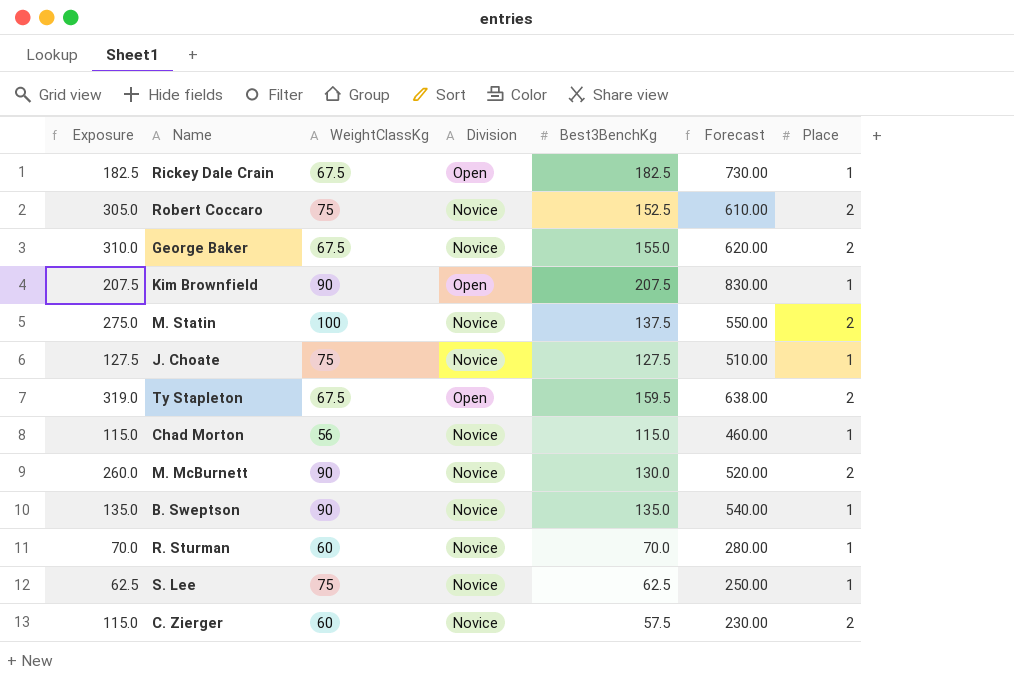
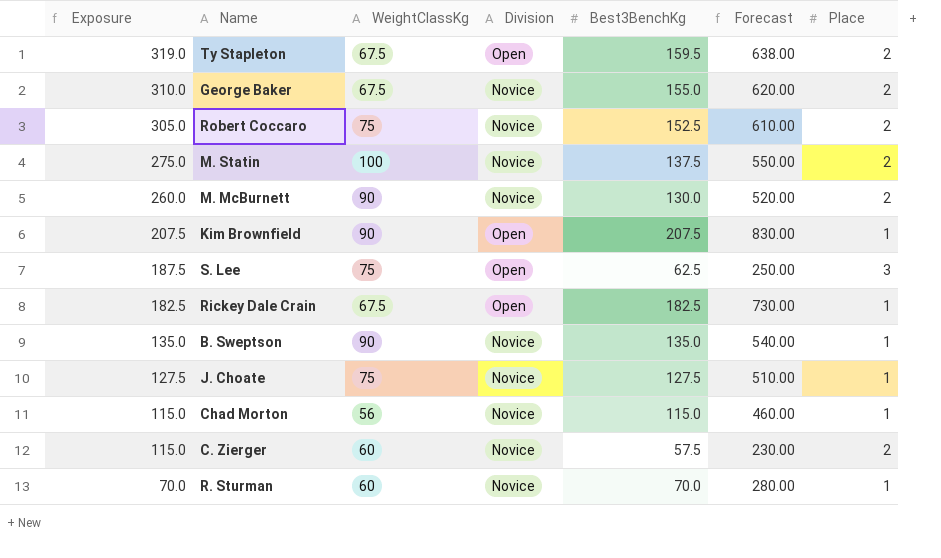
row order: none -> Exposure descending
S. Lee | Exposure: 62.5 -> 187.5
S. Lee | Division: Novice -> Open
S. Lee | Place: 1 -> 3

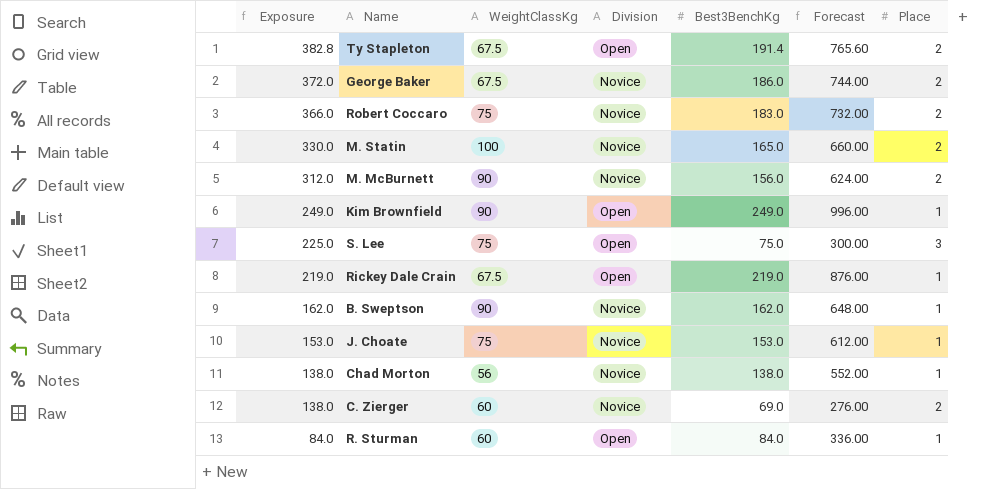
Ty Stapleton | Exposure: 319.0 -> 382.8
Ty Stapleton | Best3BenchKg: 159.5 -> 191.4
Ty Stapleton | Forecast: 638.00 -> 765.60
George Baker | Exposure: 310.0 -> 372.0
George Baker | Best3BenchKg: 155.0 -> 186.0
George Baker | Forecast: 620.00 -> 744.00
Robert Coccaro | Exposure: 305.0 -> 366.0
Robert Coccaro | Best3BenchKg: 152.5 -> 183.0
Robert Coccaro | Forecast: 610.00 -> 732.00
M. Statin | Exposure: 275.0 -> 330.0
M. Statin | Best3BenchKg: 137.5 -> 165.0
M. Statin | Forecast: 550.00 -> 660.00
M. McBurnett | Exposure: 260.0 -> 312.0
M. McBurnett | Best3BenchKg: 130.0 -> 156.0
M. McBurnett | Forecast: 520.00 -> 624.00
Kim Brownfield | Exposure: 207.5 -> 249.0
Kim Brownfield | Best3BenchKg: 207.5 -> 249.0
Kim Brownfield | Forecast: 830.00 -> 996.00
S. Lee | Exposure: 187.5 -> 225.0
S. Lee | Best3BenchKg: 62.5 -> 75.0
S. Lee | Forecast: 250.00 -> 300.00
Rickey Dale Crain | Exposure: 182.5 -> 219.0
Rickey Dale Crain | Best3BenchKg: 182.5 -> 219.0
Rickey Dale Crain | Forecast: 730.00 -> 876.00
B. Sweptson | Exposure: 135.0 -> 162.0
B. Sweptson | Best3BenchKg: 135.0 -> 162.0
B. Sweptson | Forecast: 540.00 -> 648.00
J. Choate | Exposure: 127.5 -> 153.0
J. Choate | Best3BenchKg: 127.5 -> 153.0
J. Choate | Forecast: 510.00 -> 612.00
Chad Morton | Exposure: 115.0 -> 138.0
Chad Morton | Best3BenchKg: 115.0 -> 138.0
Chad Morton | Forecast: 460.00 -> 552.00
C. Zierger | Exposure: 115.0 -> 138.0
C. Zierger | Best3BenchKg: 57.5 -> 69.0
C. Zierger | Forecast: 230.00 -> 276.00
R. Sturman | Exposure: 70.0 -> 84.0
R. Sturman | Division: Novice -> Open
R. Sturman | Best3BenchKg: 70.0 -> 84.0
R. Sturman | Forecast: 280.00 -> 336.00

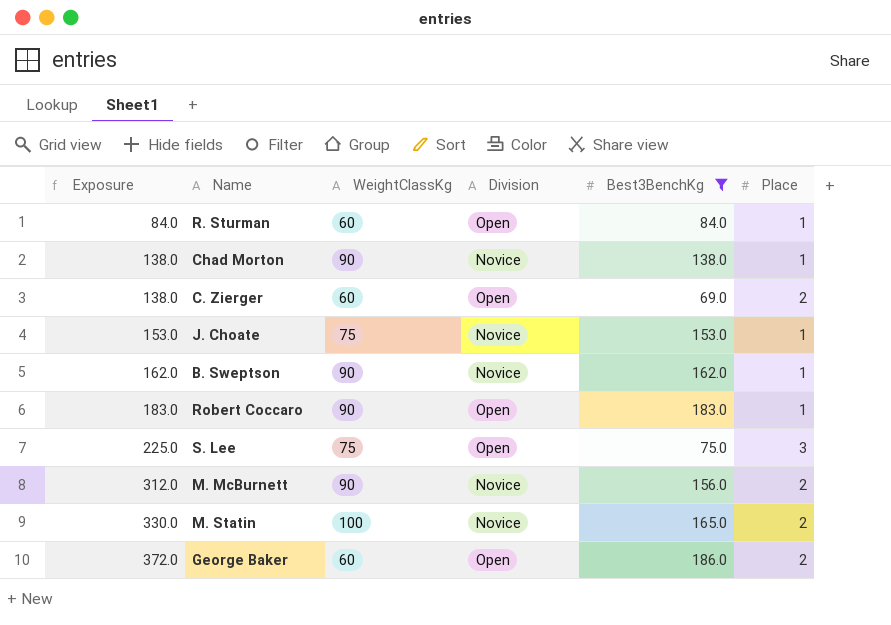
filter: none -> Best3BenchKg <= 186.0
row order: Exposure descending -> Exposure ascending
column Forecast | formula: [Best3BenchKg] * 4 -> none
Chad Morton | WeightClassKg: 56 -> 90
C. Zierger | Division: Novice -> Open
Robert Coccaro | Exposure: 366.0 -> 183.0
Robert Coccaro | WeightClassKg: 75 -> 90
Robert Coccaro | Division: Novice -> Open
Robert Coccaro | Place: 2 -> 1
George Baker | WeightClassKg: 67.5 -> 60
George Baker | Division: Novice -> Open

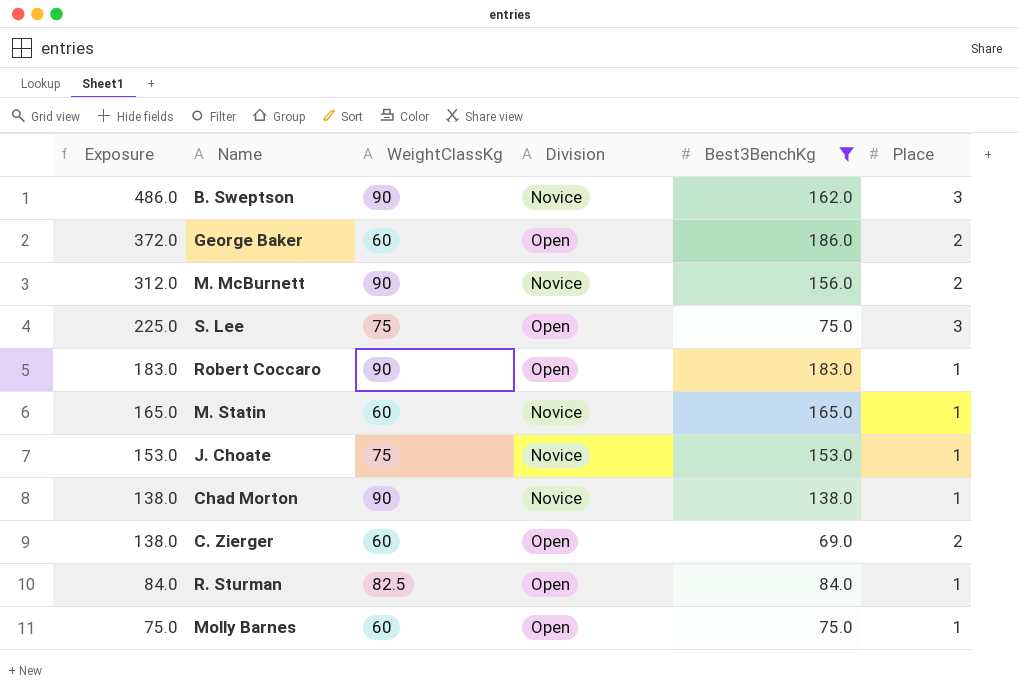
row order: Exposure ascending -> Exposure descending
B. Sweptson | Exposure: 162.0 -> 486.0
B. Sweptson | Place: 1 -> 3
M. Statin | Exposure: 330.0 -> 165.0
M. Statin | WeightClassKg: 100 -> 60
M. Statin | Place: 2 -> 1
R. Sturman | WeightClassKg: 60 -> 82.5
row Molly Barnes: none -> 75.0 | 60 | Open | 75.0 | 1

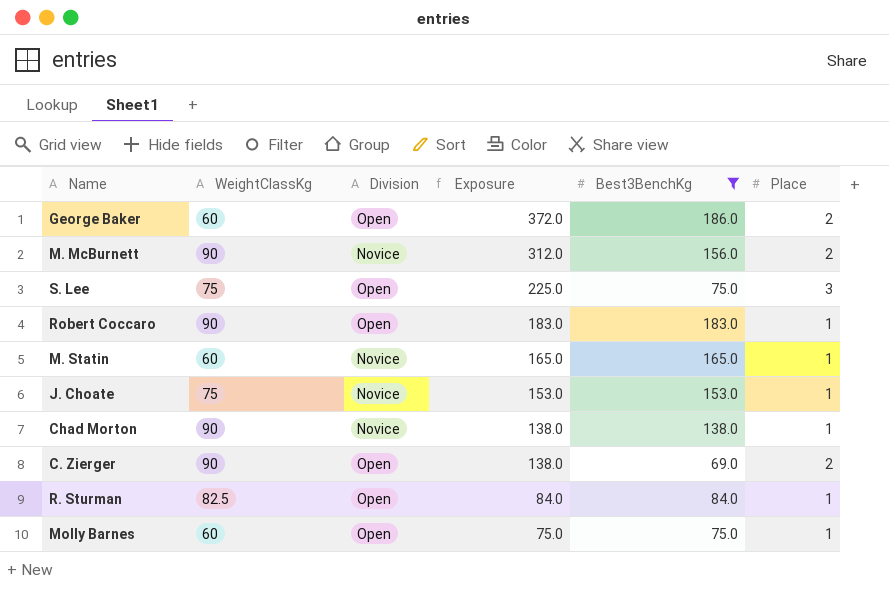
column Exposure | position: 1 -> 4
row B. Sweptson: 486.0 | 90 | Novice | 162.0 | 3 -> none
C. Zierger | WeightClassKg: 60 -> 90

